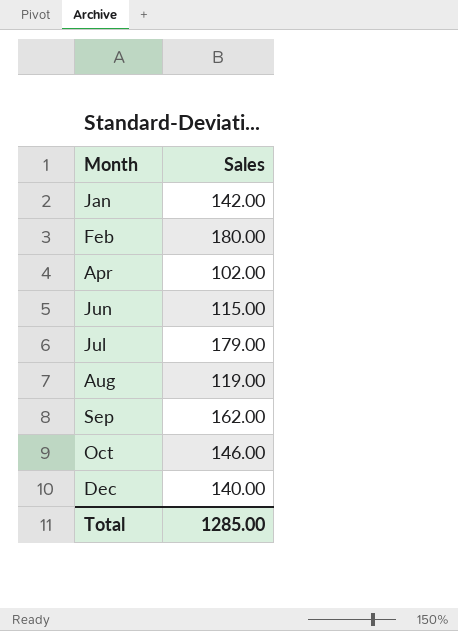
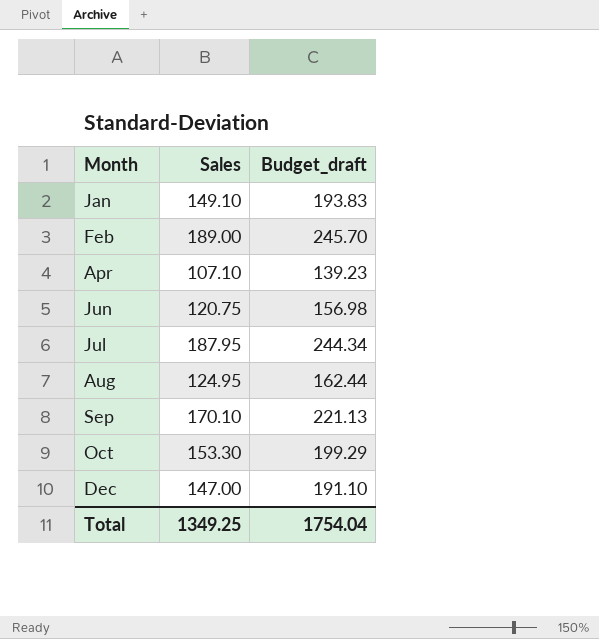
column Budget_draft | formula: none -> [Sales] * 1.3
Jan | Sales: 142.00 -> 149.10
Feb | Sales: 180.00 -> 189.00
Apr | Sales: 102.00 -> 107.10
Jun | Sales: 115.00 -> 120.75
Jul | Sales: 179.00 -> 187.95
Aug | Sales: 119.00 -> 124.95
Sep | Sales: 162.00 -> 170.10
Oct | Sales: 146.00 -> 153.30
Dec | Sales: 140.00 -> 147.00
Total | Sales: 1285.00 -> 1349.25

